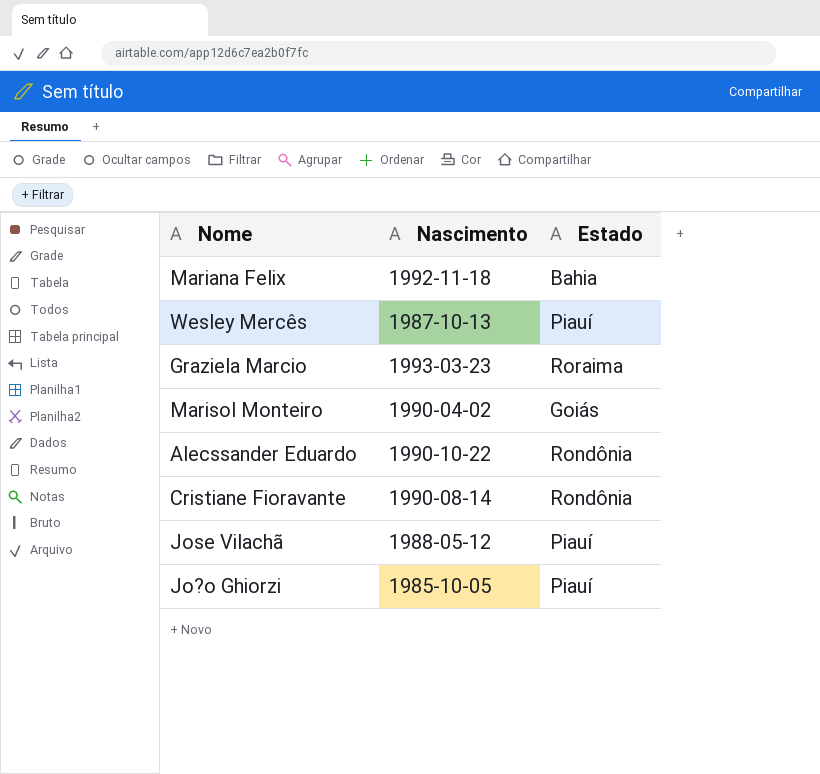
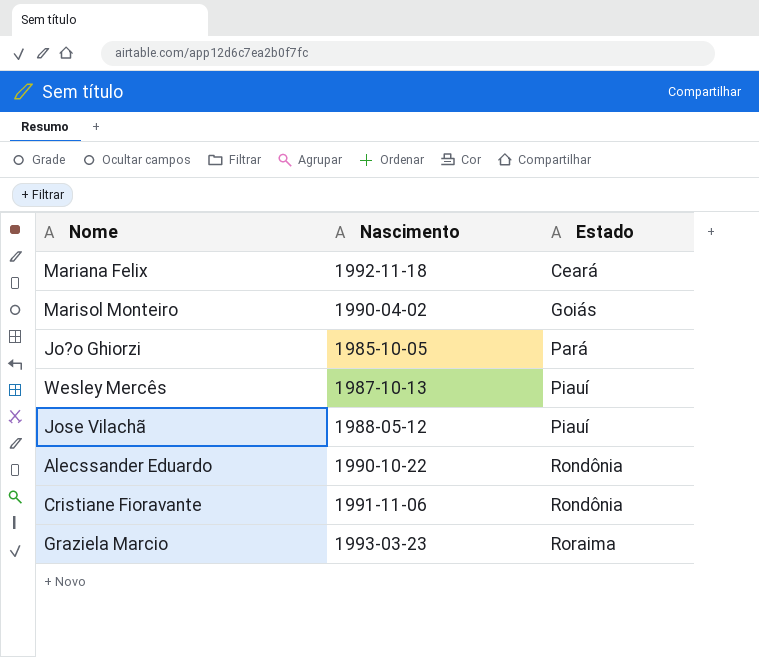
row order: none -> Estado ascending
Mariana Felix | Estado: Bahia -> Ceará
Jo?o Ghiorzi | Estado: Piauí -> Pará
Cristiane Fioravante | Nascimento: 1990-08-14 -> 1991-11-06

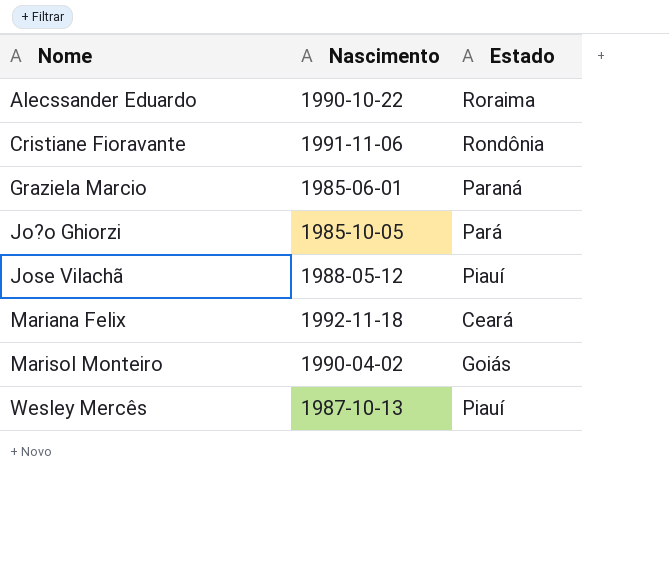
row order: Estado ascending -> Nome ascending
Alecssander Eduardo | Estado: Rondônia -> Roraima
Graziela Marcio | Nascimento: 1993-03-23 -> 1985-06-01
Graziela Marcio | Estado: Roraima -> Paraná

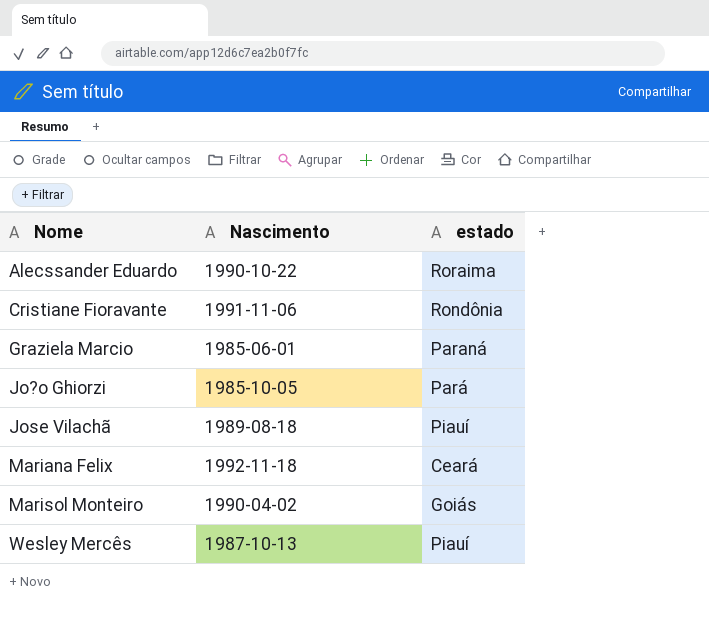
column name: Estado -> estado
Jose Vilachã | Nascimento: 1988-05-12 -> 1989-08-18

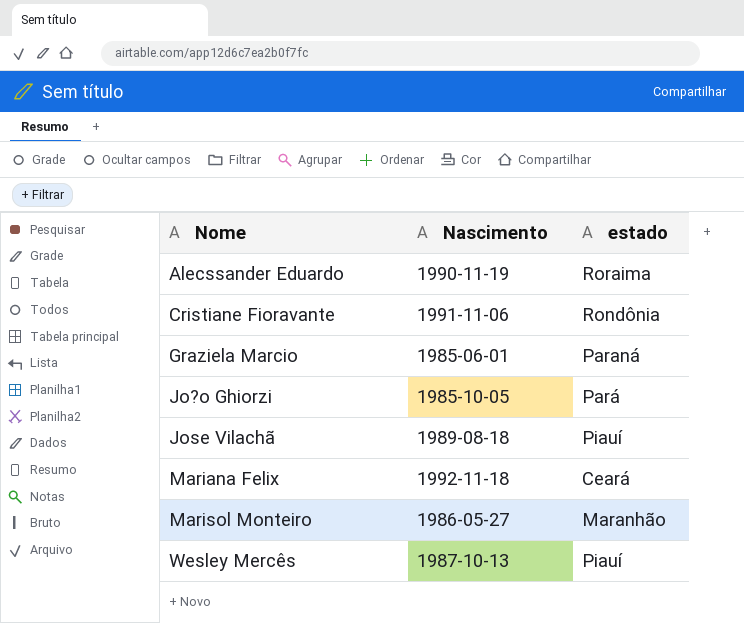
Alecssander Eduardo | Nascimento: 1990-10-22 -> 1990-11-19
Marisol Monteiro | Nascimento: 1990-04-02 -> 1986-05-27
Marisol Monteiro | estado: Goiás -> Maranhão

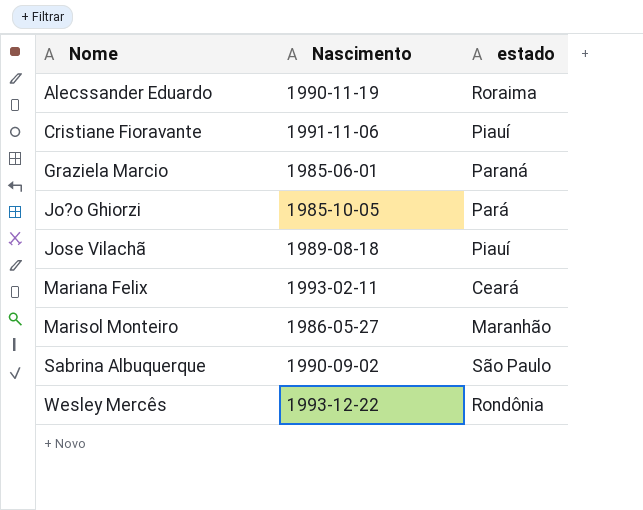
Cristiane Fioravante | estado: Rondônia -> Piauí
Mariana Felix | Nascimento: 1992-11-18 -> 1993-02-11
row Sabrina Albuquerque: none -> 1990-09-02 | São Paulo
Wesley Mercês | Nascimento: 1987-10-13 -> 1993-12-22
Wesley Mercês | estado: Piauí -> Rondônia

